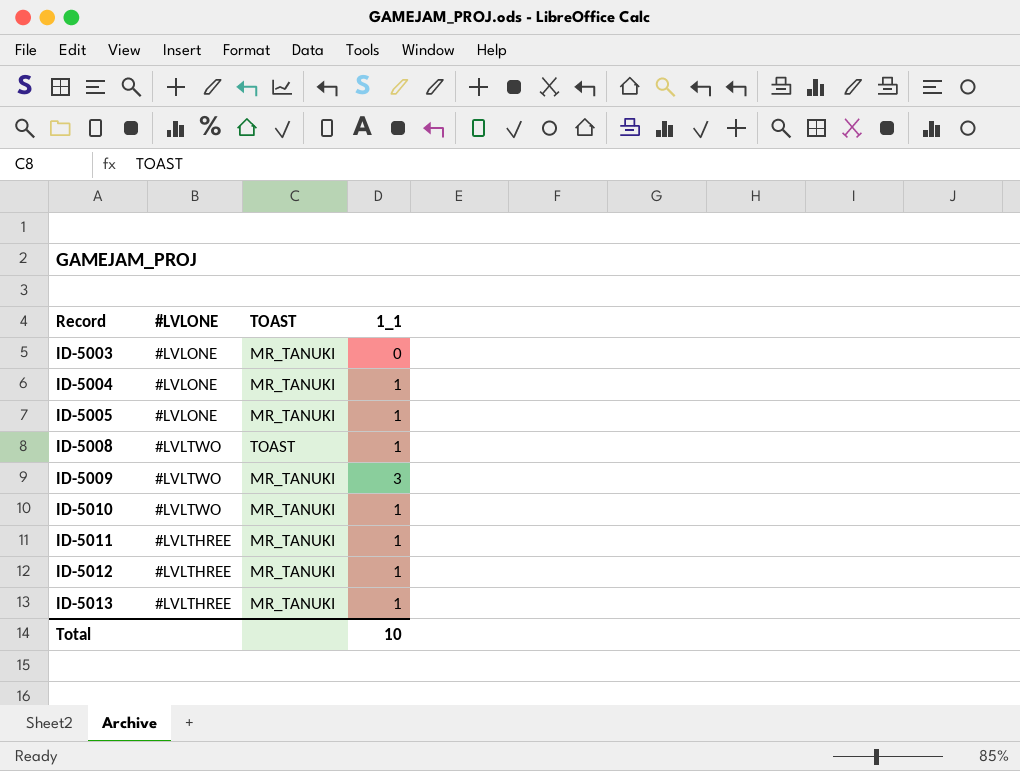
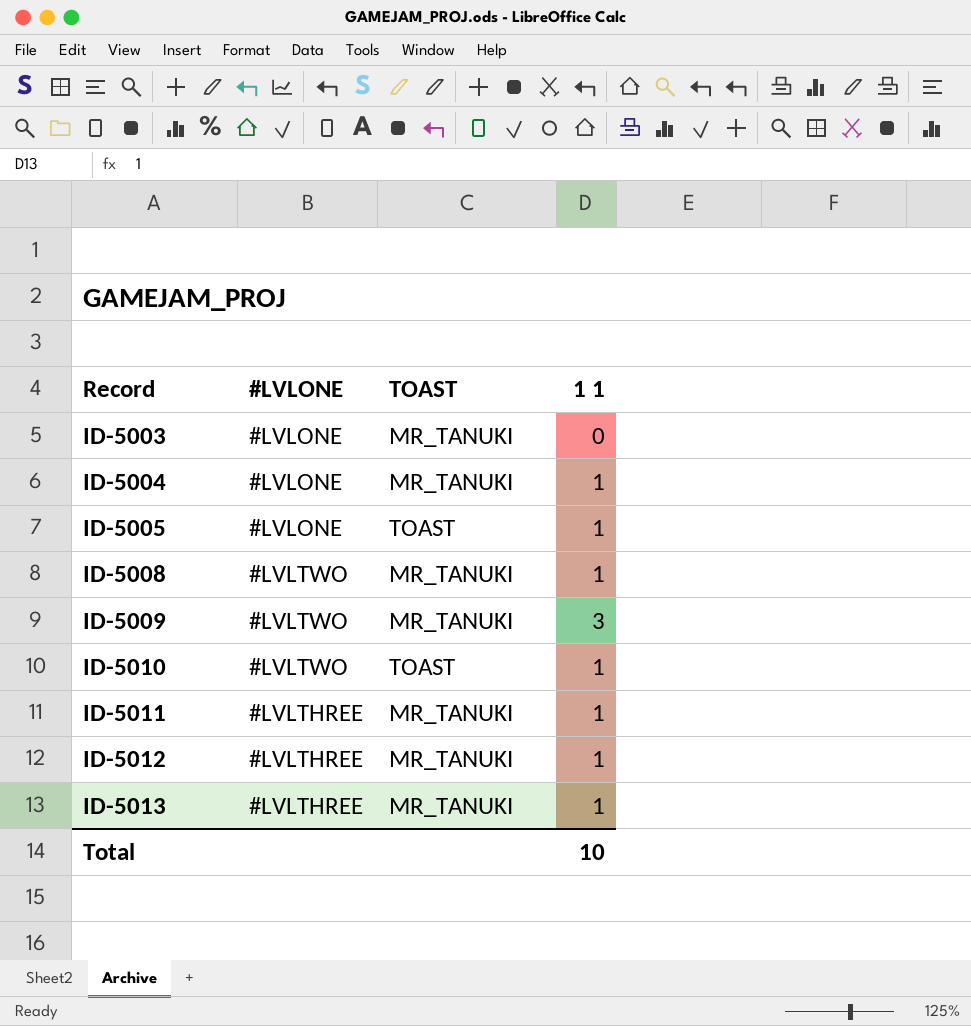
column name: 1_1 -> 1 1
ID-5005 | TOAST: MR_TANUKI -> TOAST
ID-5008 | TOAST: TOAST -> MR_TANUKI
ID-5010 | TOAST: MR_TANUKI -> TOAST

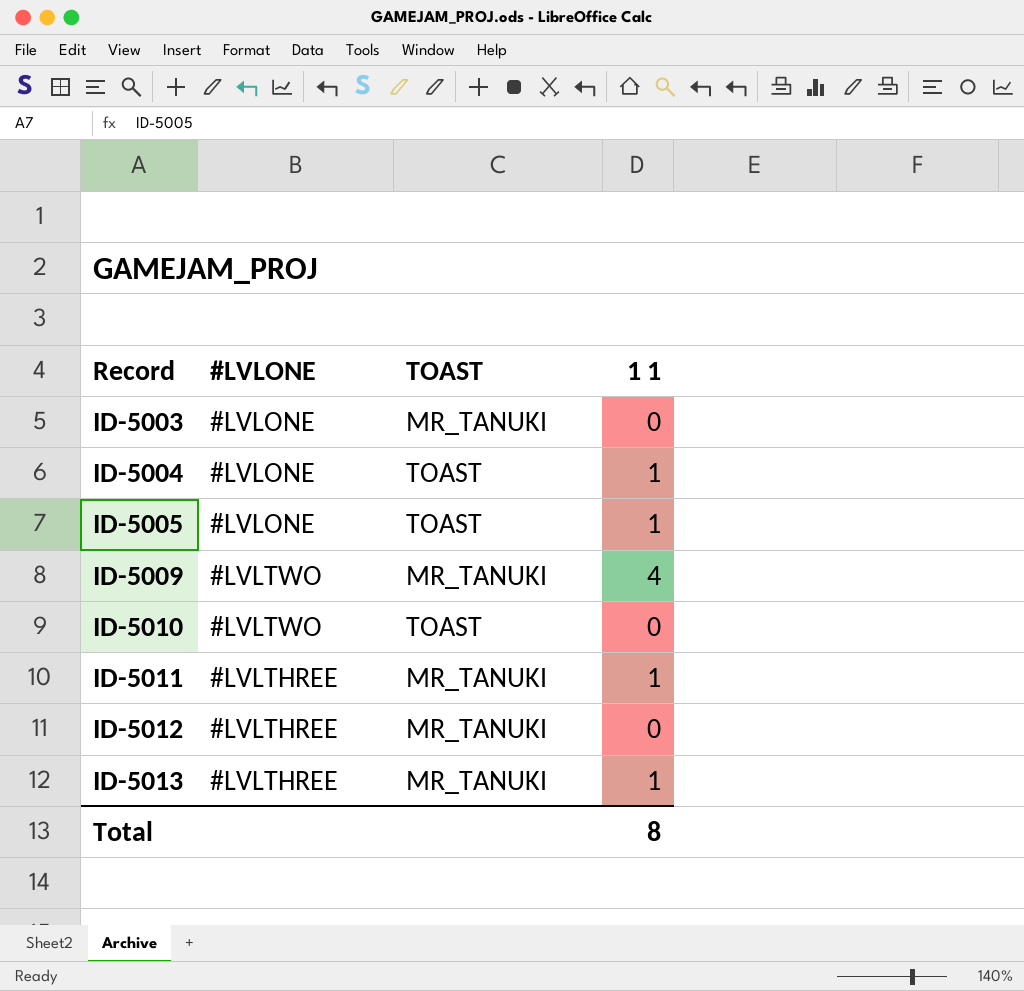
row ID-5008: #LVLTWO | MR_TANUKI | 1 -> none
ID-5004 | TOAST: MR_TANUKI -> TOAST
ID-5009 | 1 1: 3 -> 4
ID-5010 | 1 1: 1 -> 0
ID-5012 | 1 1: 1 -> 0
Total | 1 1: 10 -> 8

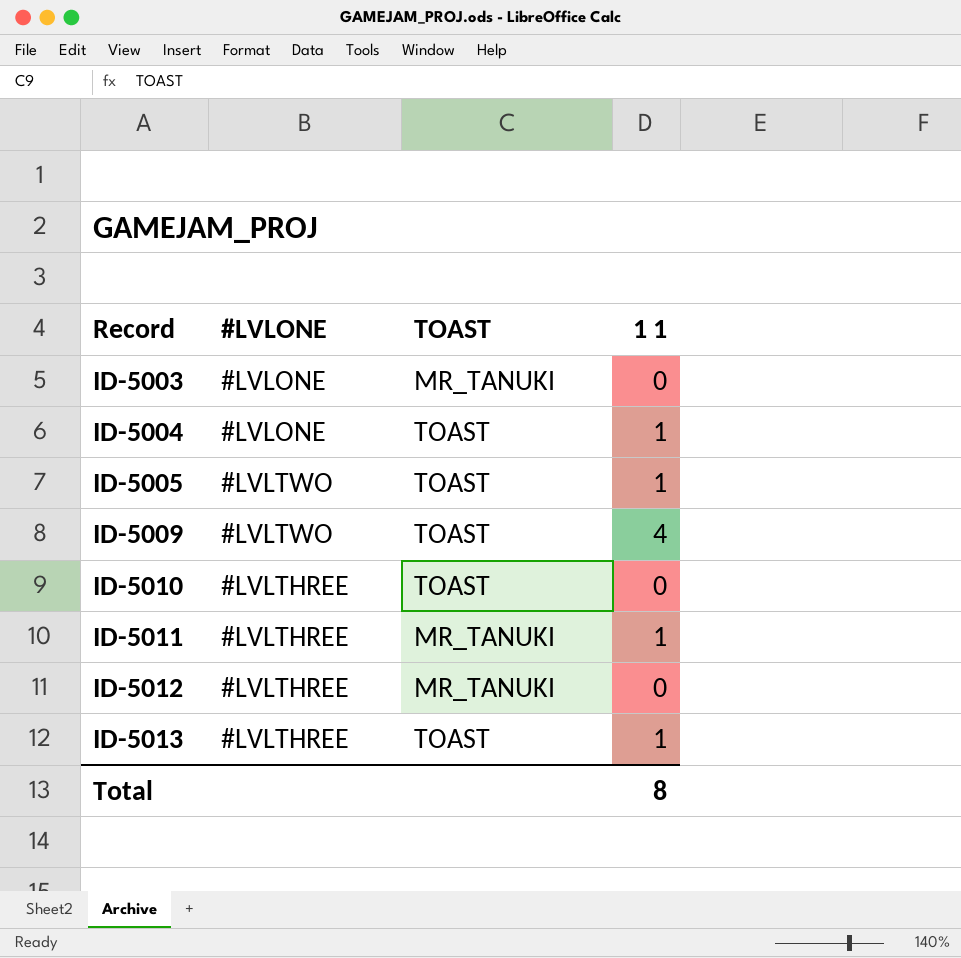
ID-5005 | #LVLONE: #LVLONE -> #LVLTWO
ID-5009 | TOAST: MR_TANUKI -> TOAST
ID-5010 | #LVLONE: #LVLTWO -> #LVLTHREE
ID-5013 | TOAST: MR_TANUKI -> TOAST

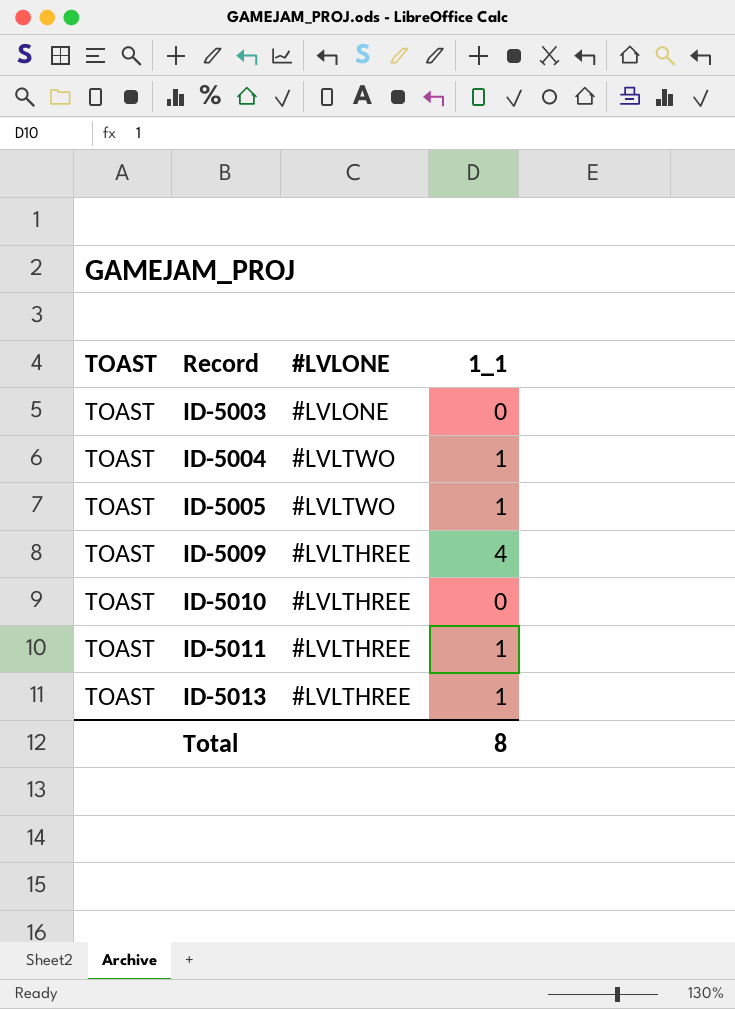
column TOAST | position: 3 -> 1
column name: 1 1 -> 1_1
row ID-5012: #LVLTHREE | MR_TANUKI | 0 -> none
ID-5003 | TOAST: MR_TANUKI -> TOAST
ID-5004 | #LVLONE: #LVLONE -> #LVLTWO
ID-5009 | #LVLONE: #LVLTWO -> #LVLTHREE
ID-5011 | TOAST: MR_TANUKI -> TOAST

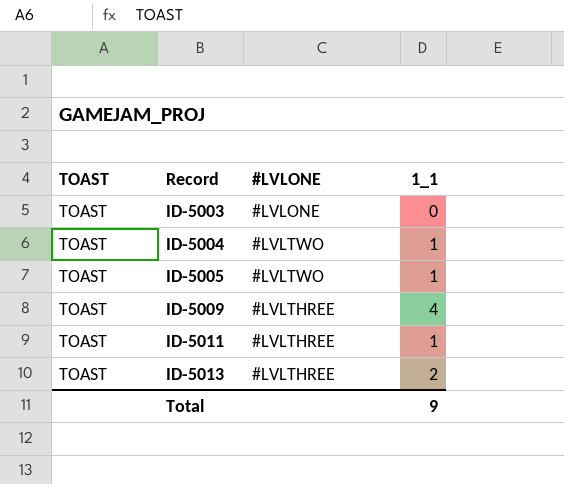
row ID-5010: TOAST | #LVLTHREE | 0 -> none
ID-5013 | 1_1: 1 -> 2
Total | 1_1: 8 -> 9

